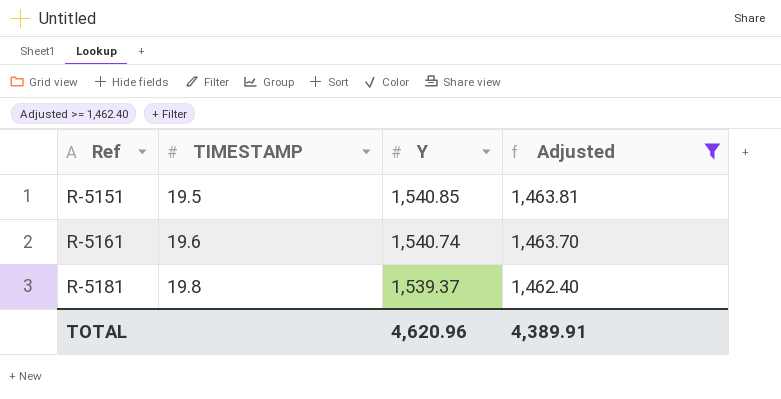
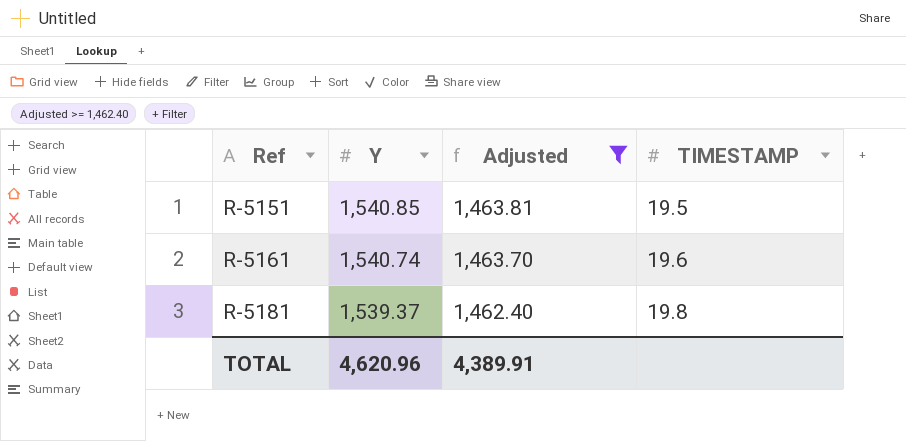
column TIMESTAMP | position: 2 -> 4

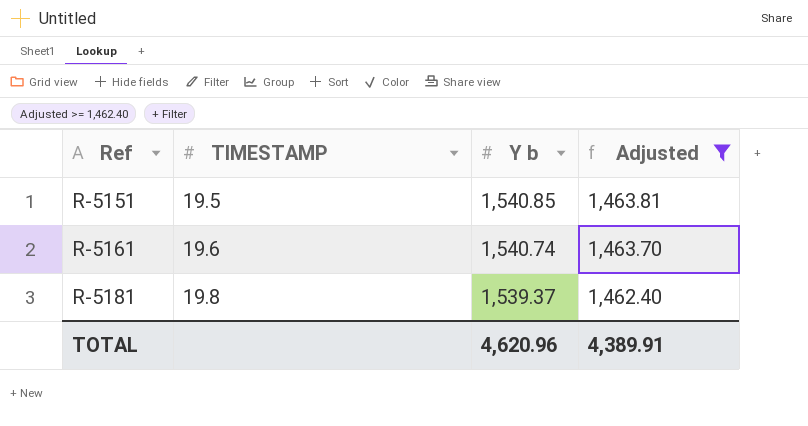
column TIMESTAMP | position: 4 -> 2
column name: Y -> Y b

